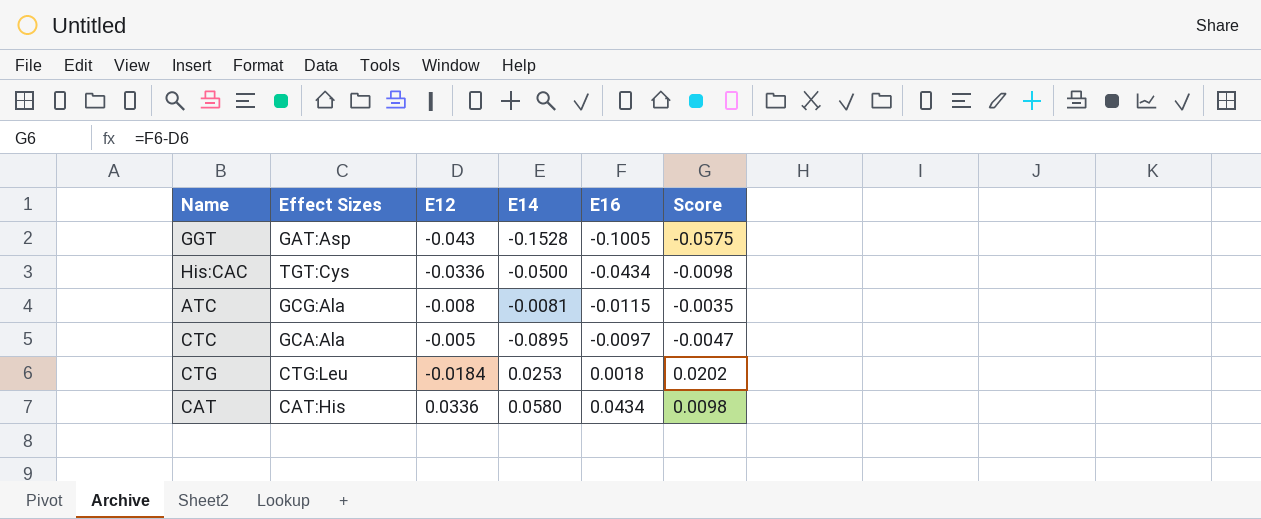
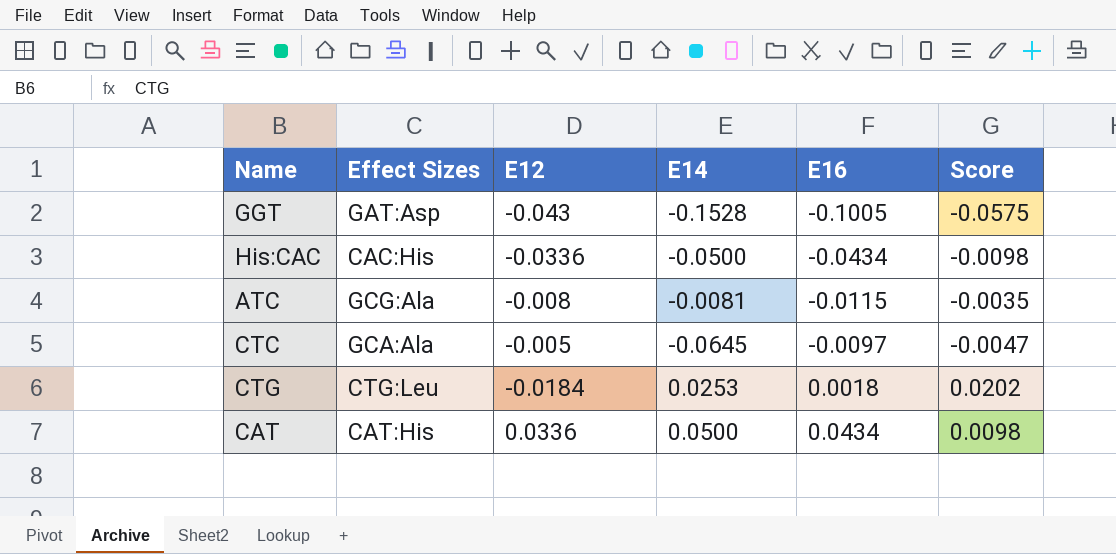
His:CAC | Effect Sizes: TGT:Cys -> CAC:His
CTC | E14: -0.0895 -> -0.0645
CAT | E14: 0.0580 -> 0.0500

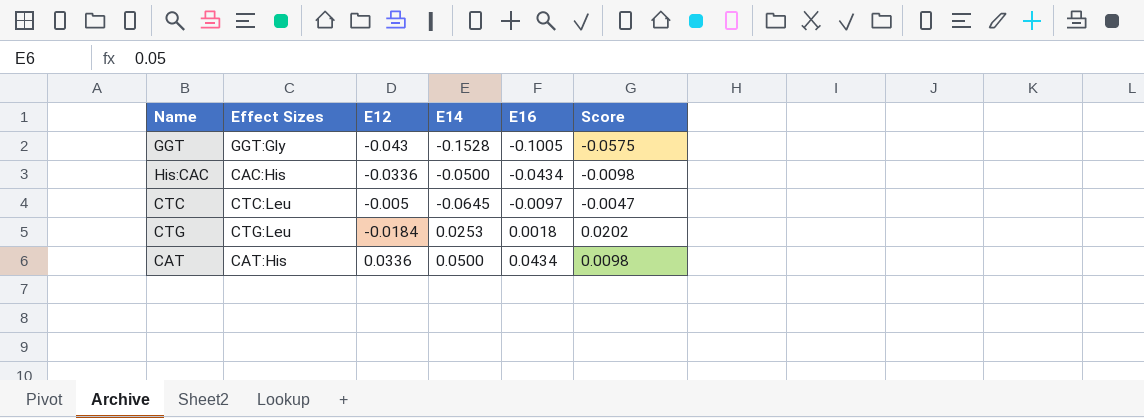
row ATC: GCG:Ala | -0.008 | -0.0081 | -0.0115 | -0.0035 -> none
GGT | Effect Sizes: GAT:Asp -> GGT:Gly
CTC | Effect Sizes: GCA:Ala -> CTC:Leu

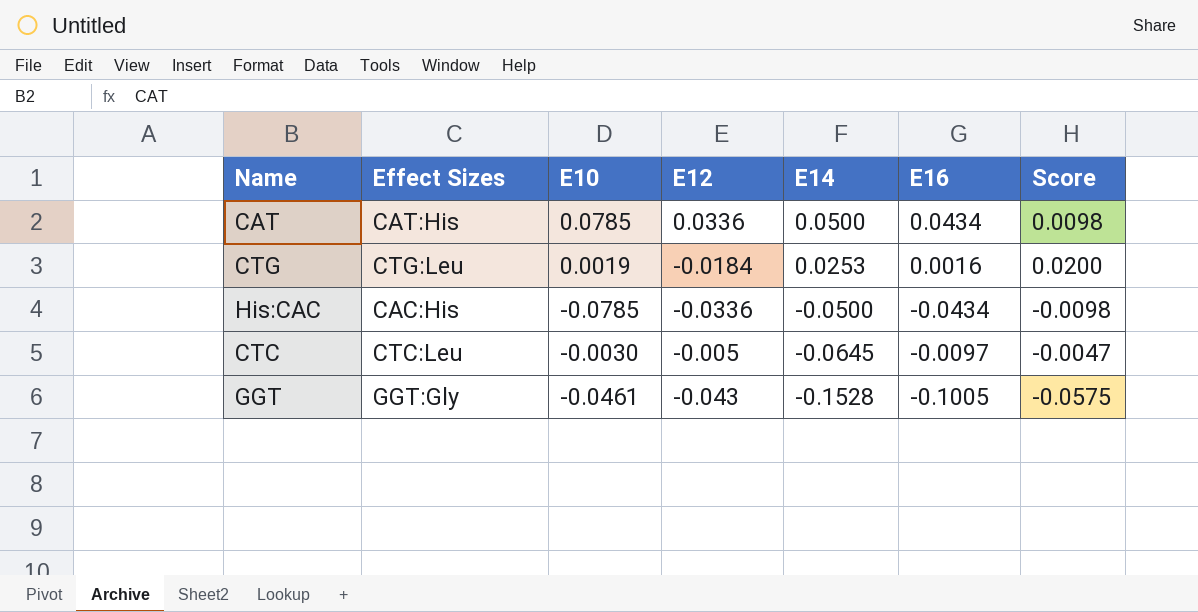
row order: E16 ascending -> E14 descending
column E10 | position: none -> 3
CTG | E16: 0.0018 -> 0.0016
CTG | Score: 0.0202 -> 0.0200

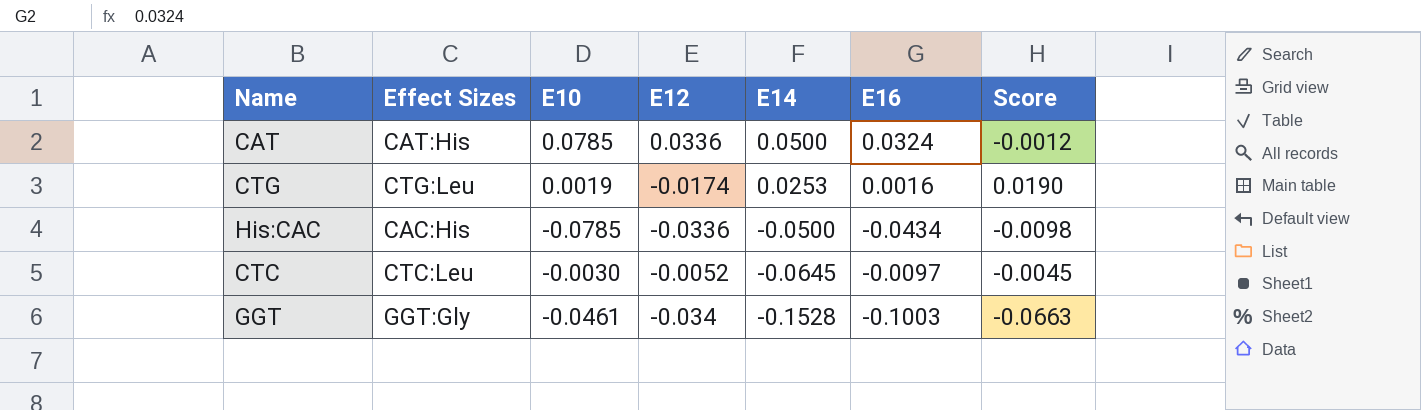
CAT | E16: 0.0434 -> 0.0324
CAT | Score: 0.0098 -> -0.0012
CTG | E12: -0.0184 -> -0.0174
CTG | Score: 0.0200 -> 0.0190
CTC | E12: -0.005 -> -0.0052
CTC | Score: -0.0047 -> -0.0045
GGT | E12: -0.043 -> -0.034
GGT | E16: -0.1005 -> -0.1003
GGT | Score: -0.0575 -> -0.0663

